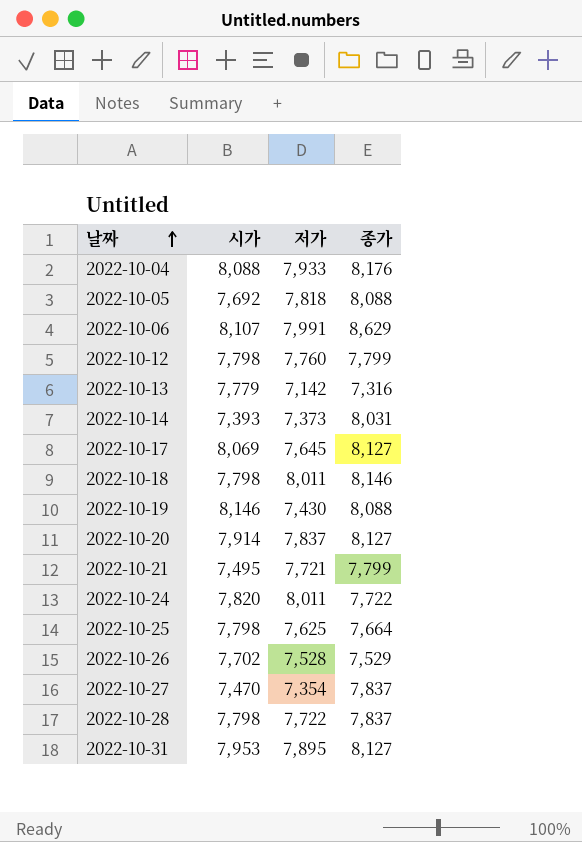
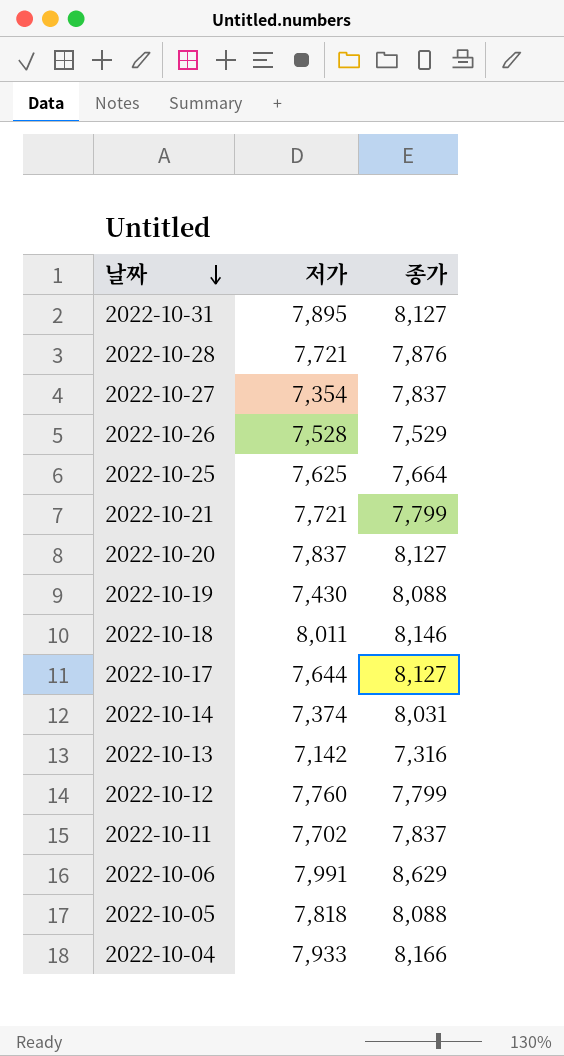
row order: 날짜 ascending -> 날짜 descending
column 시가 | position: 2 -> none
row 2022-10-24: 7,820 | 8,011 | 7,722 -> none
2022-10-28 | 저가: 7,722 -> 7,721
2022-10-28 | 종가: 7,837 -> 7,876
2022-10-17 | 저가: 7,645 -> 7,644
2022-10-14 | 저가: 7,373 -> 7,374
row 2022-10-11: none -> 7,702 | 7,837
2022-10-04 | 종가: 8,176 -> 8,166

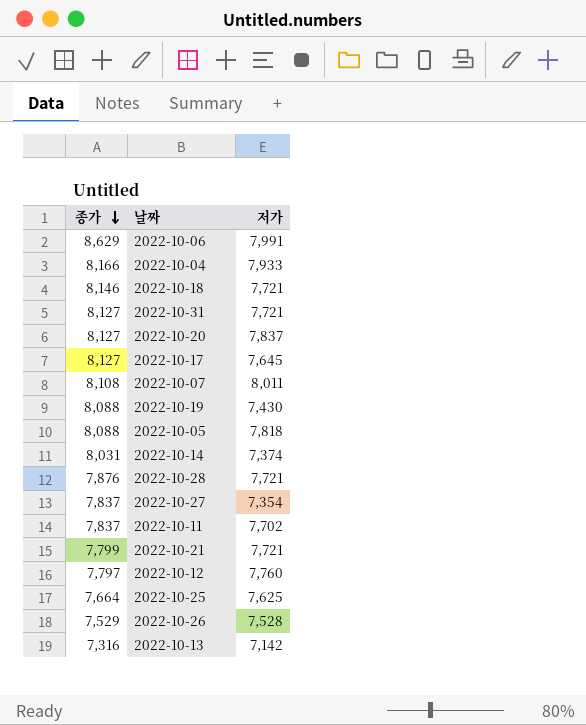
row order: 날짜 descending -> 종가 descending
column 종가 | position: 3 -> 1
2022-10-18 | 저가: 8,011 -> 7,721
2022-10-31 | 저가: 7,895 -> 7,721
2022-10-17 | 저가: 7,644 -> 7,645
row 2022-10-07: none -> 8,108 | 8,011
2022-10-12 | 종가: 7,799 -> 7,797

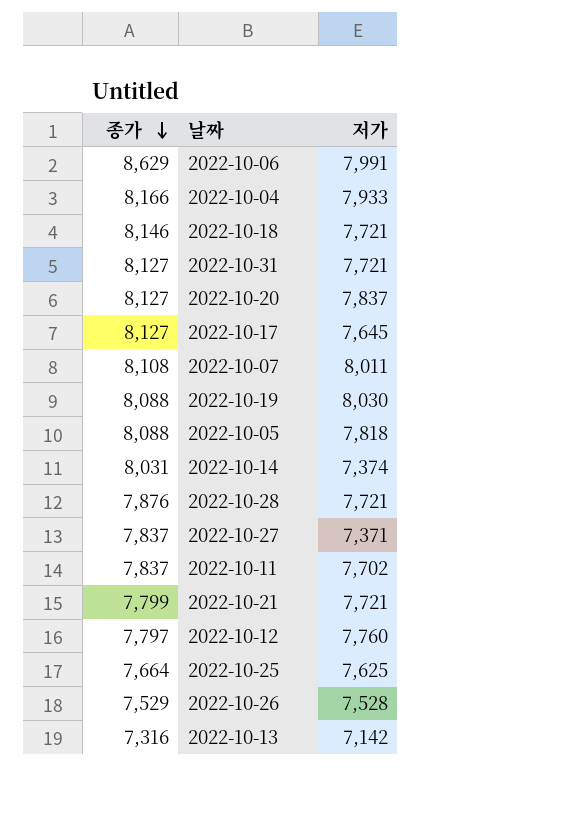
2022-10-19 | 저가: 7,430 -> 8,030
2022-10-27 | 저가: 7,354 -> 7,371

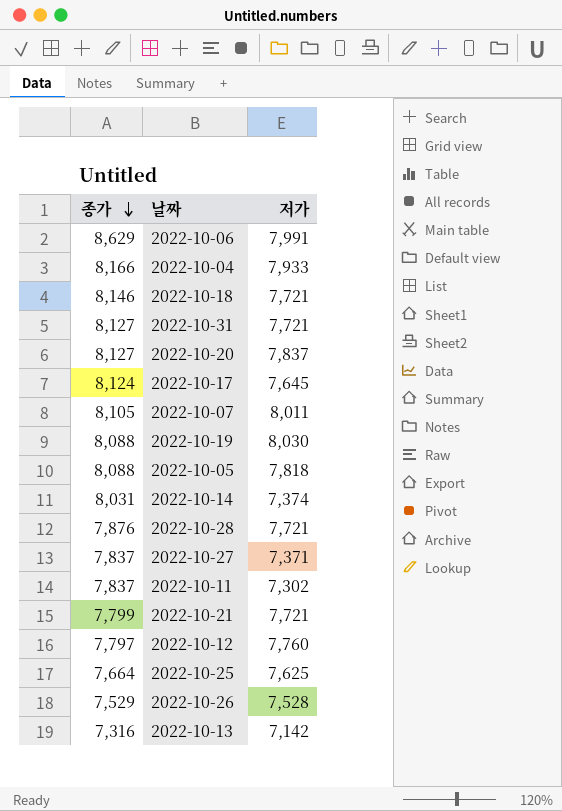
2022-10-17 | 종가: 8,127 -> 8,124
2022-10-07 | 종가: 8,108 -> 8,105
2022-10-11 | 저가: 7,702 -> 7,302

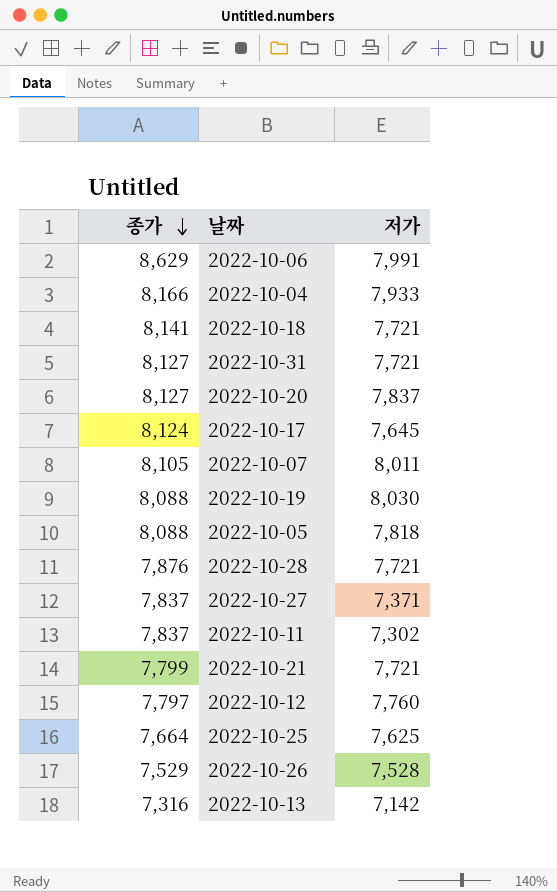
row 2022-10-14: 8,031 | 7,374 -> none
2022-10-18 | 종가: 8,146 -> 8,141

